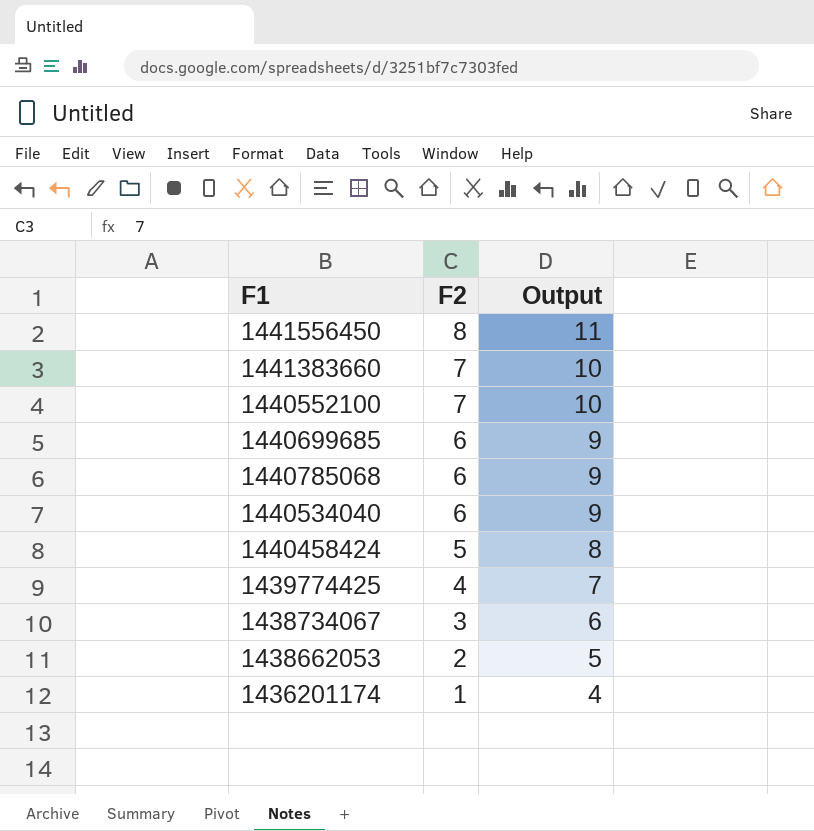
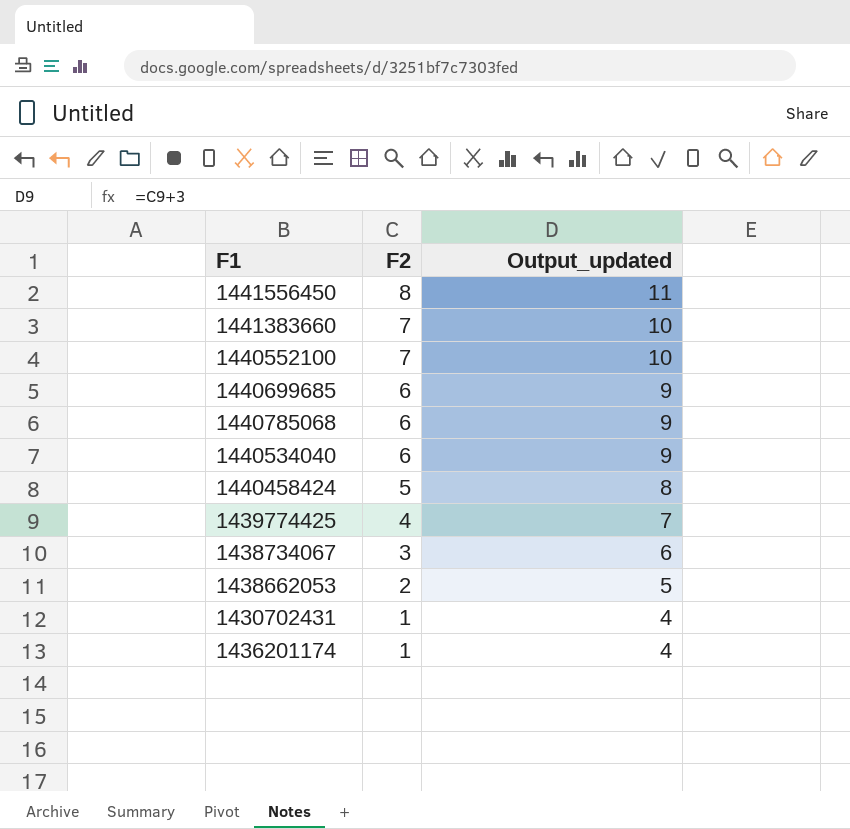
column name: Output -> Output_updated
row 1430702431: none -> 1 | 4

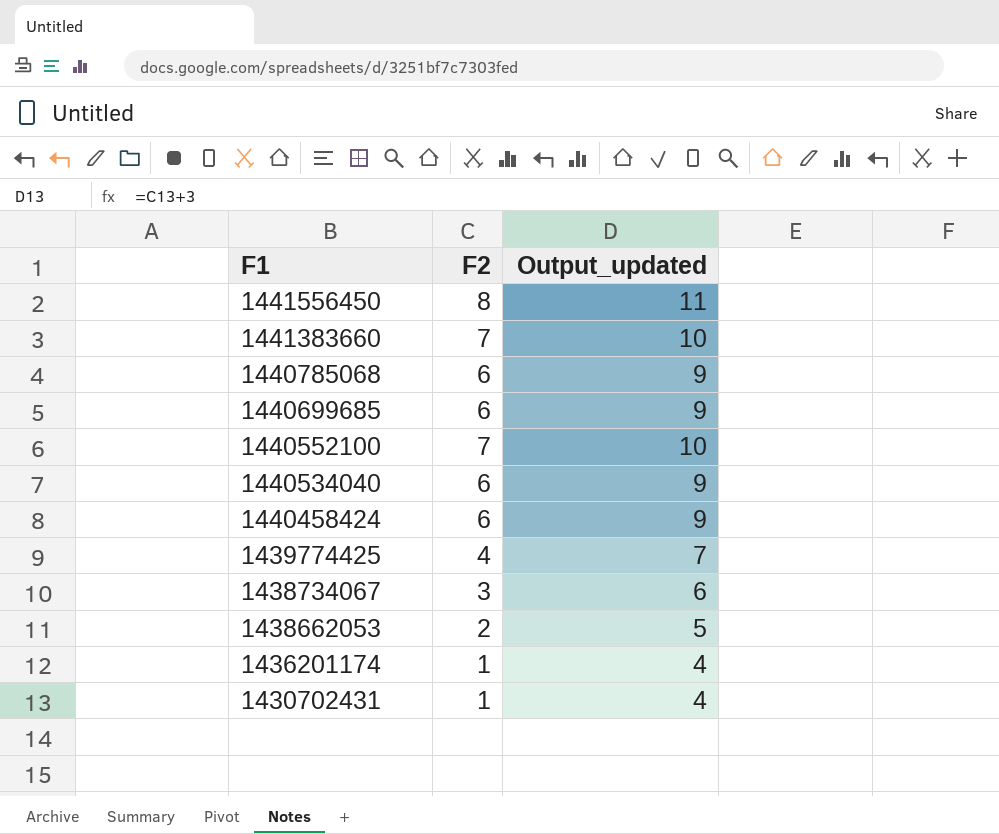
row order: F2 descending -> F1 descending
1440458424 | F2: 5 -> 6
1440458424 | Output_updated: 8 -> 9

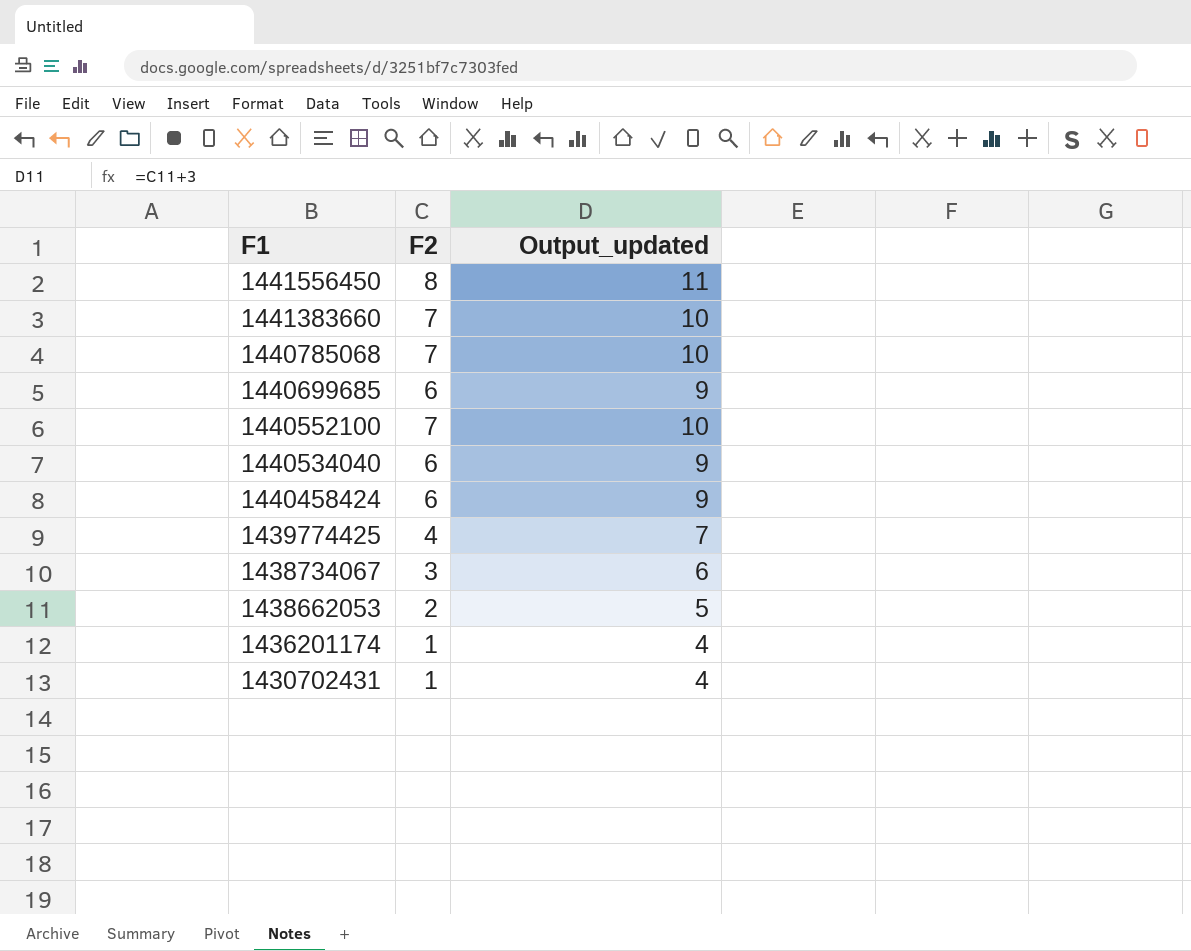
1440785068 | F2: 6 -> 7
1440785068 | Output_updated: 9 -> 10

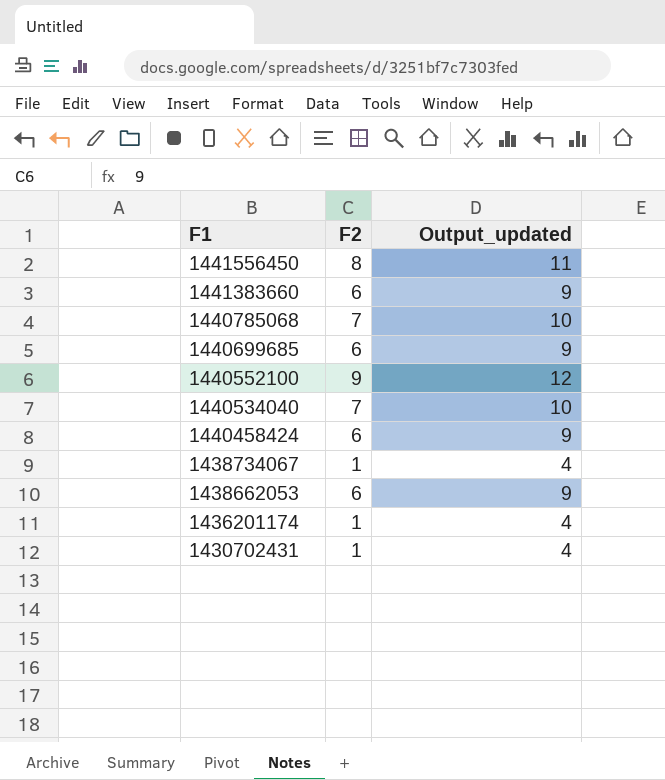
row 1439774425: 4 | 7 -> none
1441383660 | F2: 7 -> 6
1441383660 | Output_updated: 10 -> 9
1440552100 | F2: 7 -> 9
1440552100 | Output_updated: 10 -> 12
1440534040 | F2: 6 -> 7
1440534040 | Output_updated: 9 -> 10
1438734067 | F2: 3 -> 1
1438734067 | Output_updated: 6 -> 4
1438662053 | F2: 2 -> 6
1438662053 | Output_updated: 5 -> 9

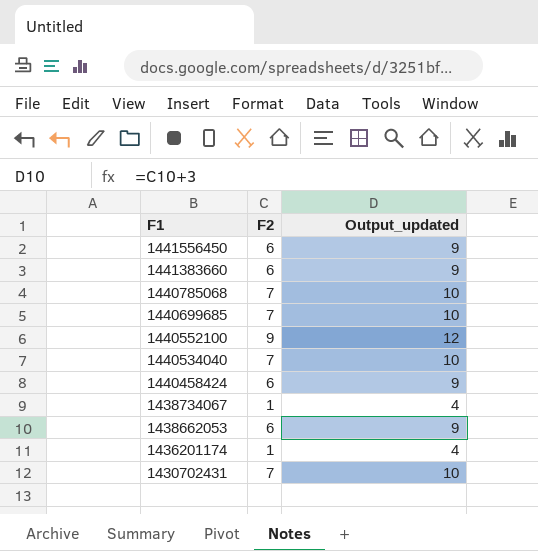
1441556450 | F2: 8 -> 6
1441556450 | Output_updated: 11 -> 9
1440699685 | F2: 6 -> 7
1440699685 | Output_updated: 9 -> 10
1430702431 | F2: 1 -> 7
1430702431 | Output_updated: 4 -> 10

